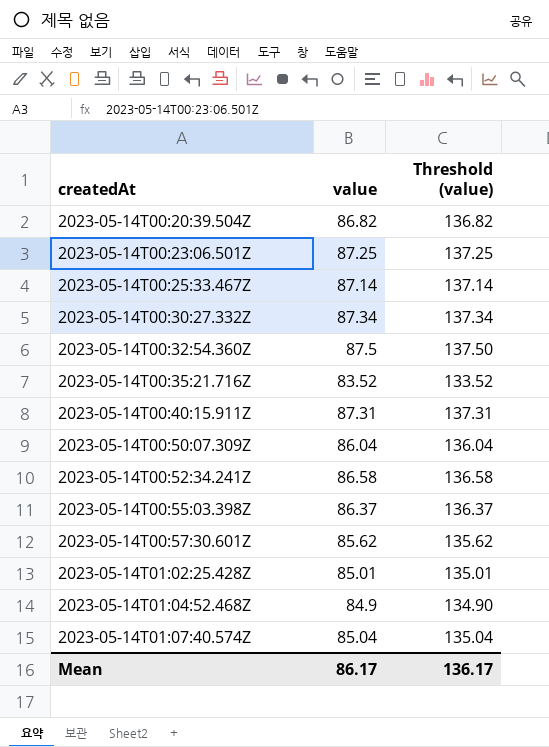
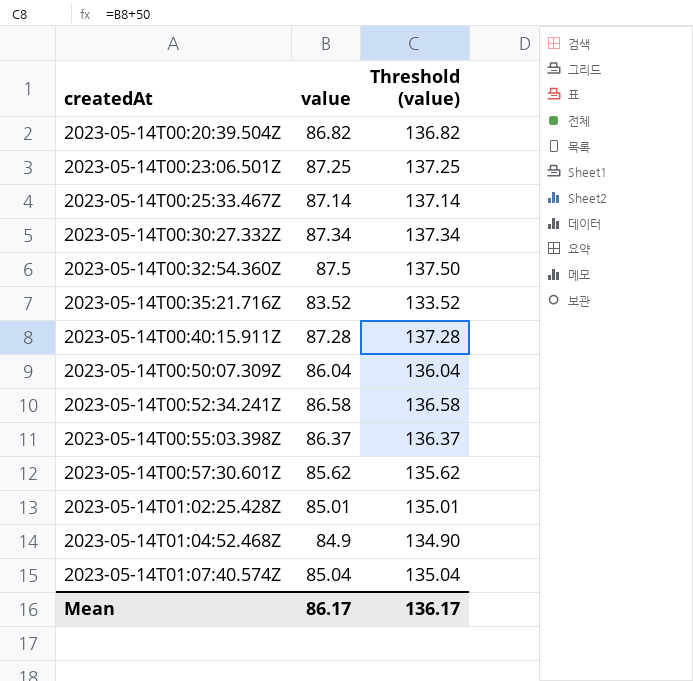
2023-05-14T00:40:15.911Z | value: 87.31 -> 87.28
2023-05-14T00:40:15.911Z | Threshold (value): 137.31 -> 137.28

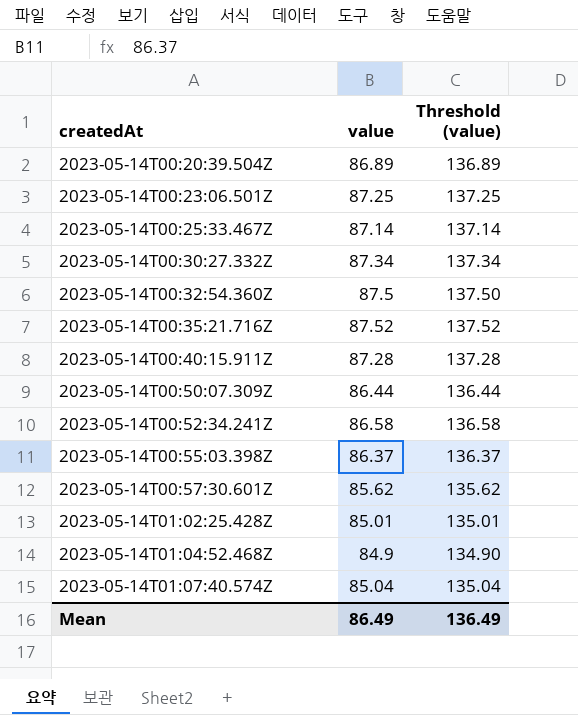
2023-05-14T00:20:39.504Z | value: 86.82 -> 86.89
2023-05-14T00:20:39.504Z | Threshold (value): 136.82 -> 136.89
2023-05-14T00:35:21.716Z | value: 83.52 -> 87.52
2023-05-14T00:35:21.716Z | Threshold (value): 133.52 -> 137.52
2023-05-14T00:50:07.309Z | value: 86.04 -> 86.44
2023-05-14T00:50:07.309Z | Threshold (value): 136.04 -> 136.44
Mean | value: 86.17 -> 86.49
Mean | Threshold (value): 136.17 -> 136.49

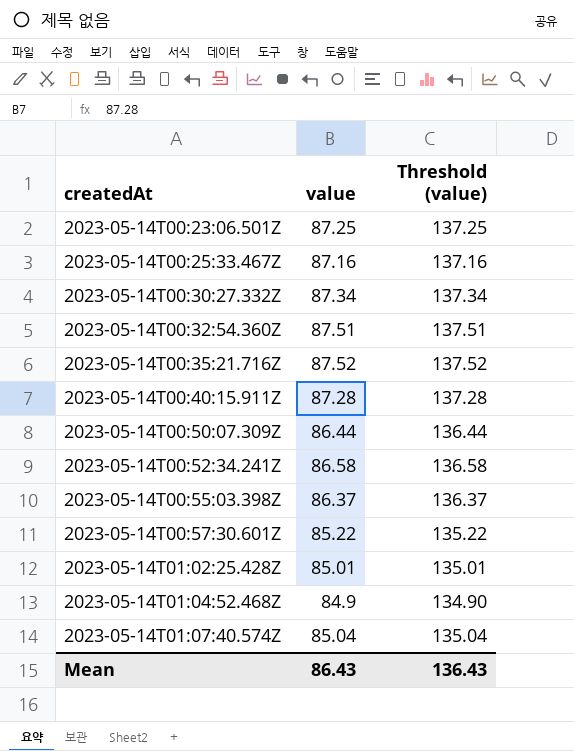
row 2023-05-14T00:20:39.504Z: 86.89 | 136.89 -> none
2023-05-14T00:25:33.467Z | value: 87.14 -> 87.16
2023-05-14T00:25:33.467Z | Threshold (value): 137.14 -> 137.16
2023-05-14T00:32:54.360Z | value: 87.5 -> 87.51
2023-05-14T00:32:54.360Z | Threshold (value): 137.50 -> 137.51
2023-05-14T00:57:30.601Z | value: 85.62 -> 85.22
2023-05-14T00:57:30.601Z | Threshold (value): 135.62 -> 135.22
Mean | value: 86.49 -> 86.43
Mean | Threshold (value): 136.49 -> 136.43

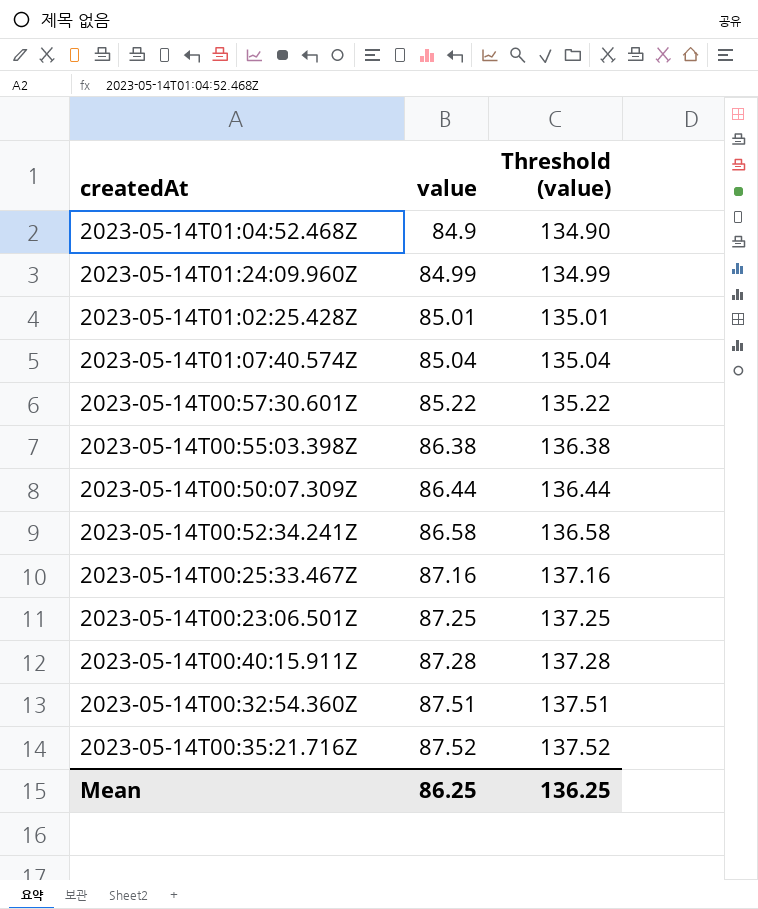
row order: createdAt ascending -> value ascending
row 2023-05-14T00:30:27.332Z: 87.34 | 137.34 -> none
row 2023-05-14T01:24:09.960Z: none -> 84.99 | 134.99
2023-05-14T00:55:03.398Z | value: 86.37 -> 86.38
2023-05-14T00:55:03.398Z | Threshold (value): 136.37 -> 136.38
Mean | value: 86.43 -> 86.25
Mean | Threshold (value): 136.43 -> 136.25

